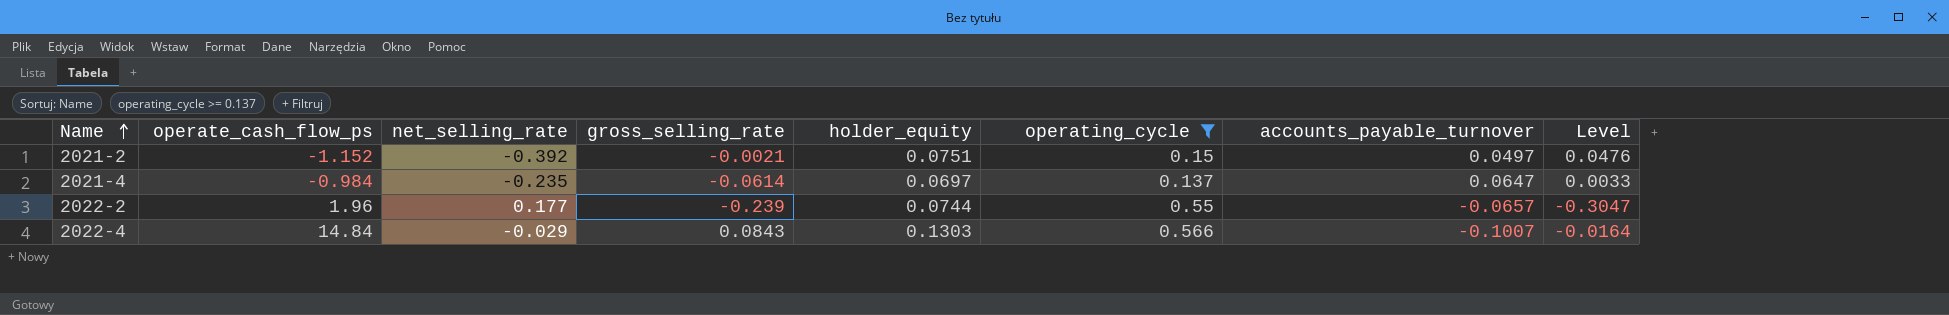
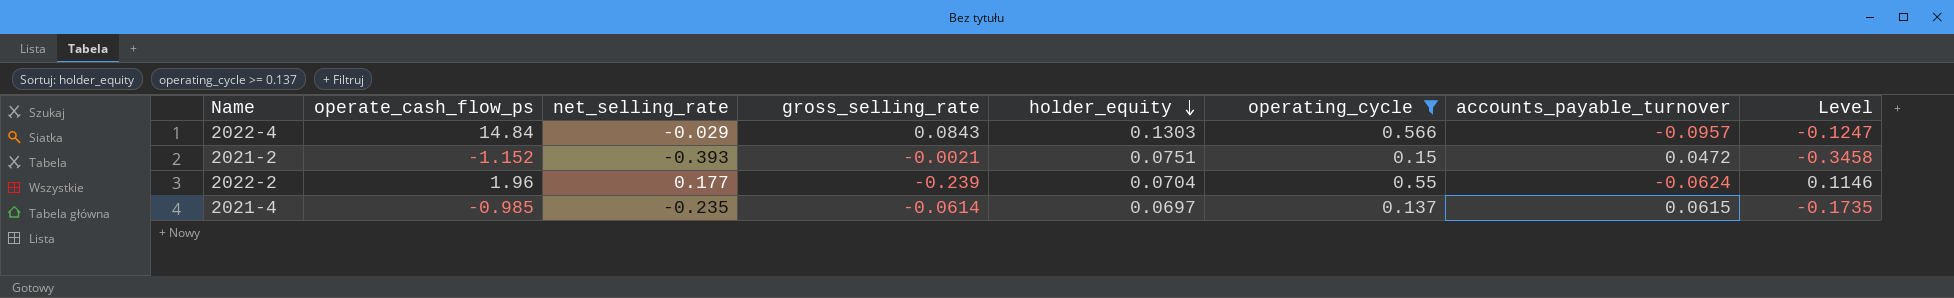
row order: Name ascending -> holder_equity descending
column Level | formula: [gross_selling_rate] + [accounts_payable_turnover] -> [net_selling_rate] + [accounts_payable_turnover]
2022-4 | accounts_payable_turnover: -0.1007 -> -0.0957
2021-2 | net_selling_rate: -0.392 -> -0.393
2021-2 | accounts_payable_turnover: 0.0497 -> 0.0472
2022-2 | holder_equity: 0.0744 -> 0.0704
2022-2 | accounts_payable_turnover: -0.0657 -> -0.0624
2021-4 | operate_cash_flow_ps: -0.984 -> -0.985
2021-4 | accounts_payable_turnover: 0.0647 -> 0.0615

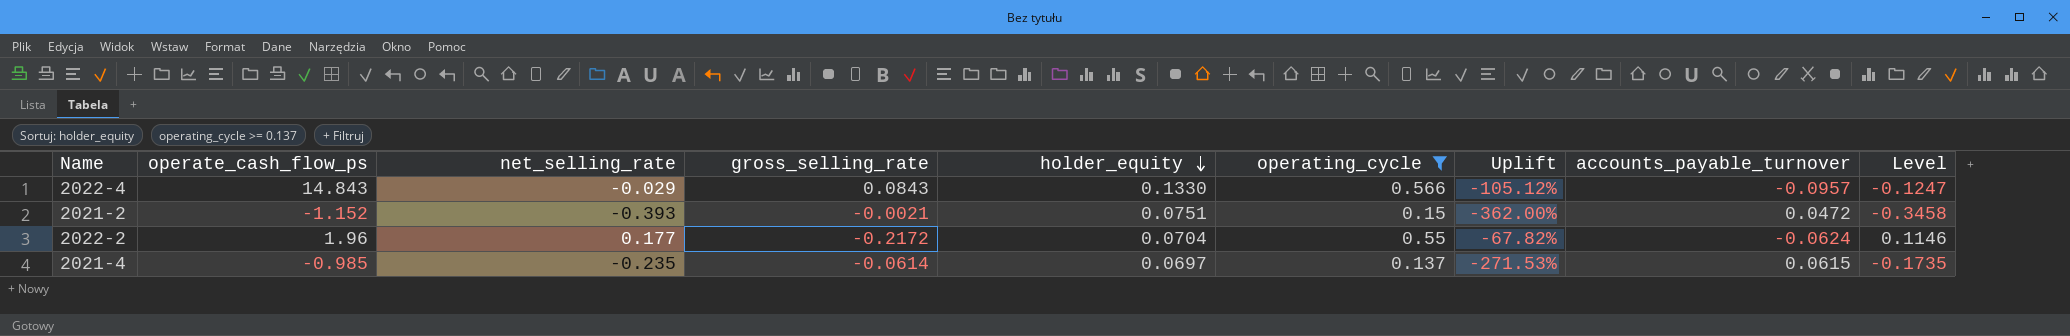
column Uplift | formula: none -> ([net_selling_rate] - [operating_cycle]) / [operating_cycle]
2022-4 | operate_cash_flow_ps: 14.84 -> 14.843
2022-4 | holder_equity: 0.1303 -> 0.1330
2022-2 | gross_selling_rate: -0.239 -> -0.2172

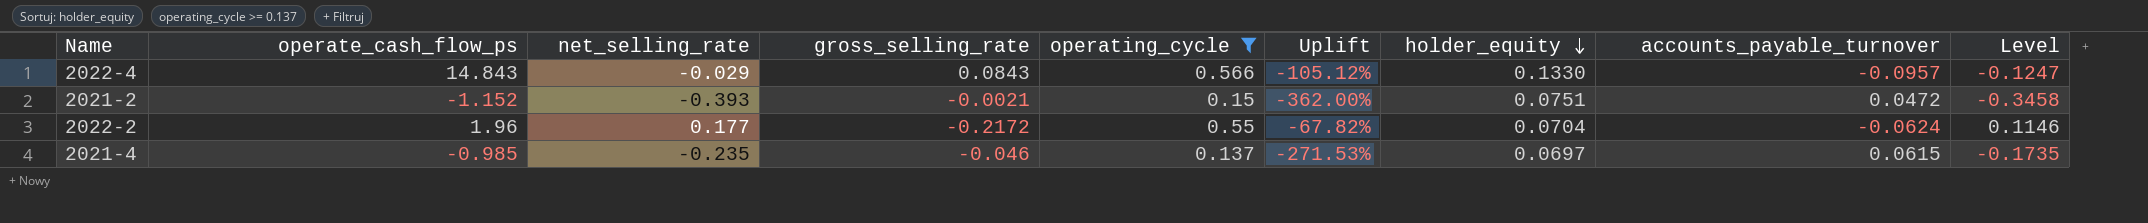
column holder_equity | position: 5 -> 7
2021-4 | gross_selling_rate: -0.0614 -> -0.046

